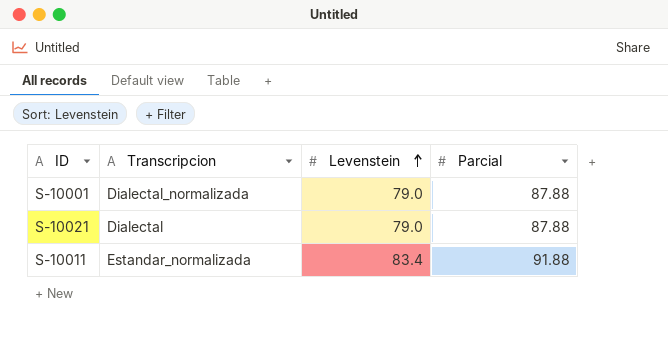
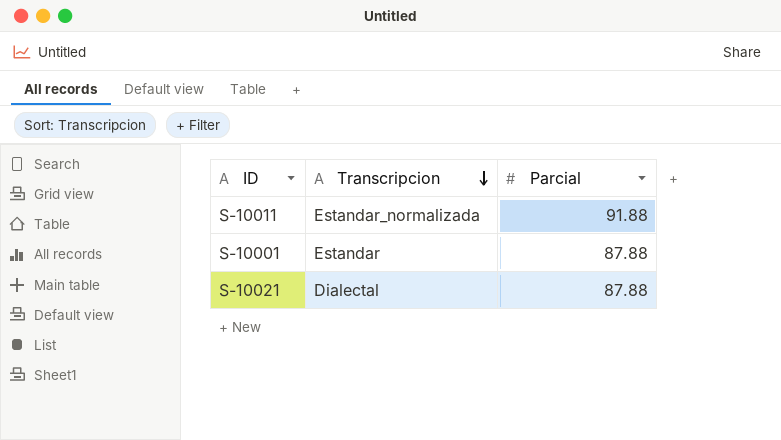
row order: Levenstein ascending -> Transcripcion descending
column Levenstein | position: 3 -> none
S-10001 | Transcripcion: Dialectal_normalizada -> Estandar

